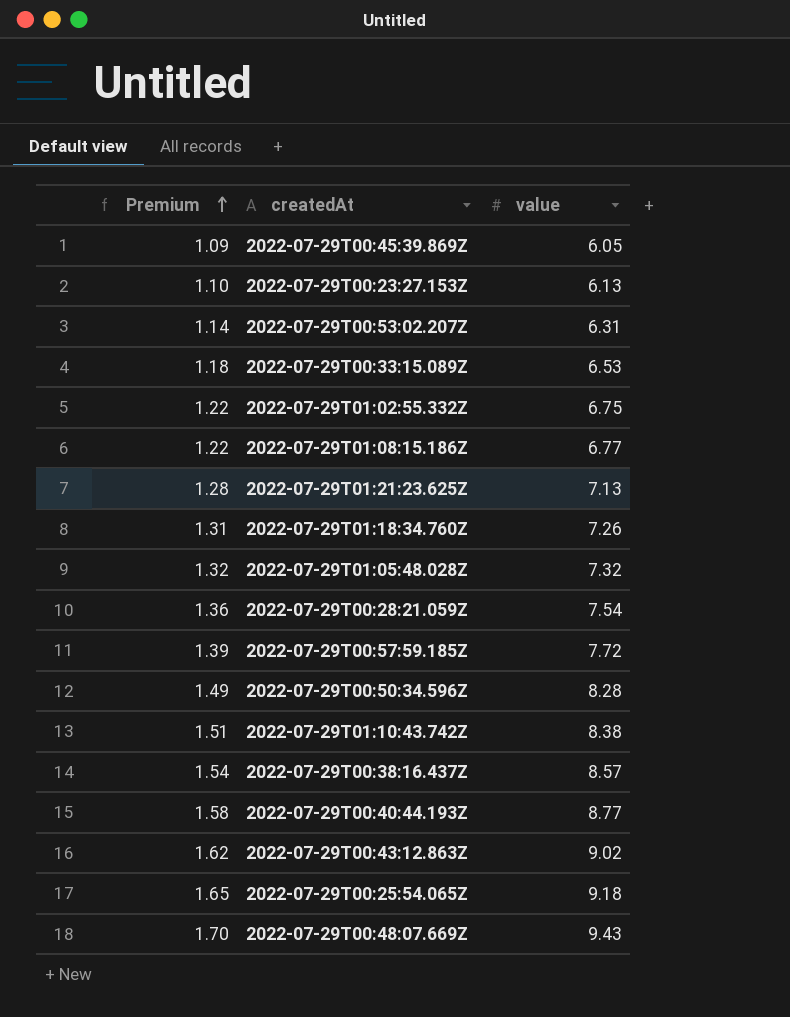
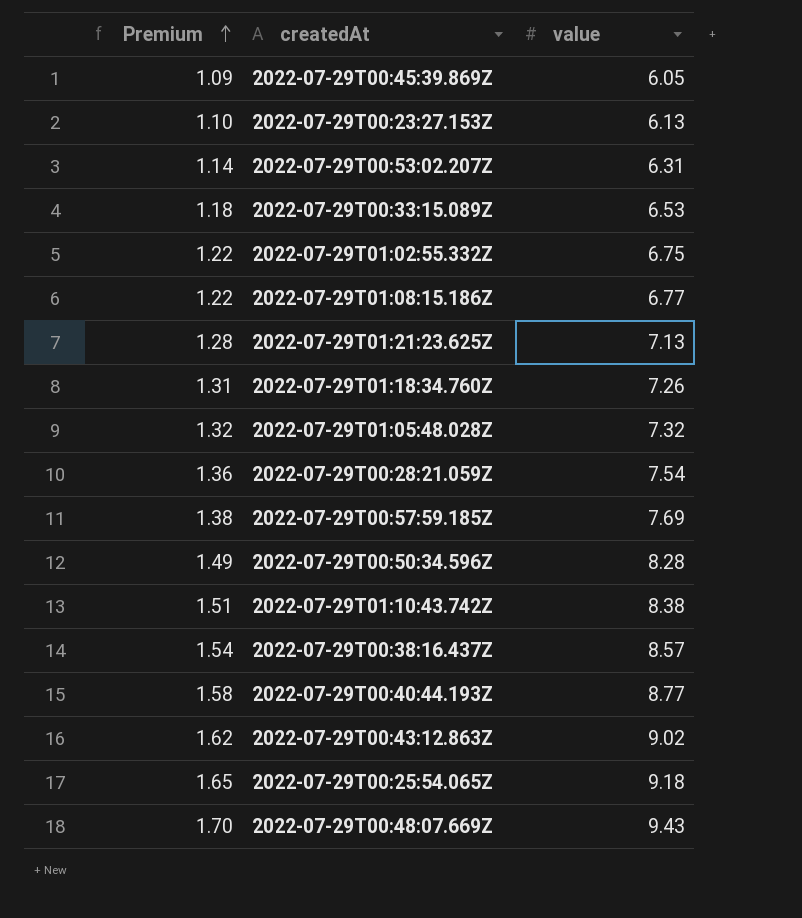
2022-07-29T00:57:59.185Z | Premium: 1.39 -> 1.38
2022-07-29T00:57:59.185Z | value: 7.72 -> 7.69

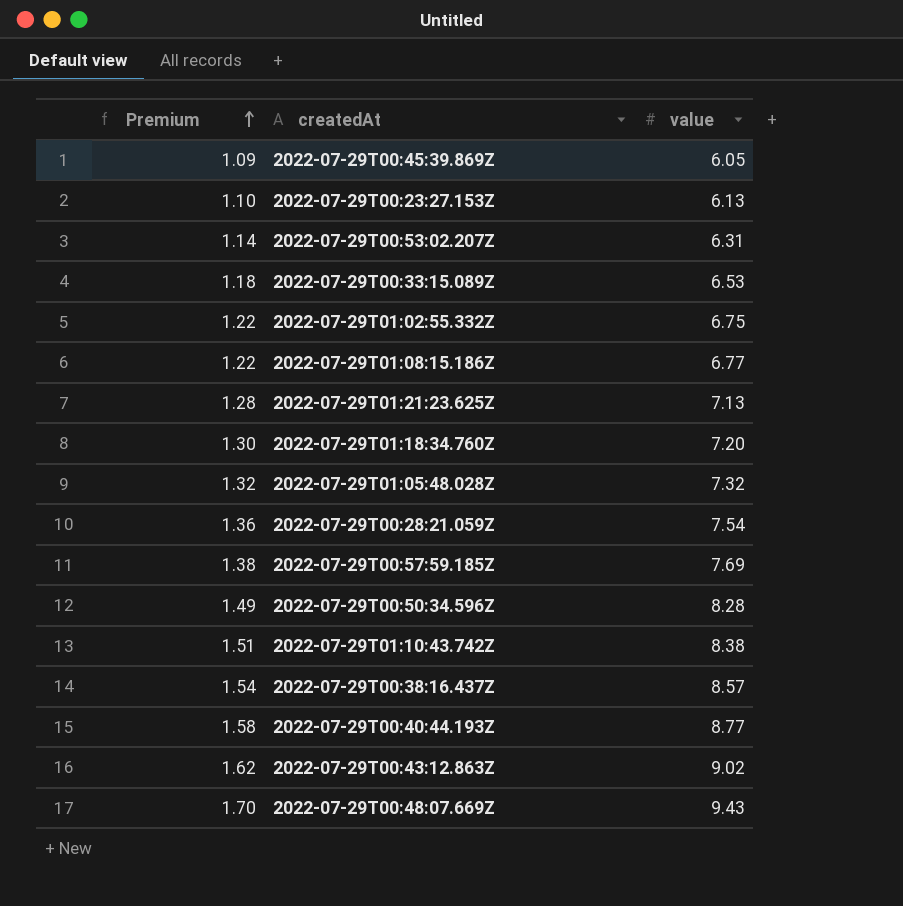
row 2022-07-29T00:25:54.065Z: 1.65 | 9.18 -> none
2022-07-29T01:18:34.760Z | Premium: 1.31 -> 1.30
2022-07-29T01:18:34.760Z | value: 7.26 -> 7.20

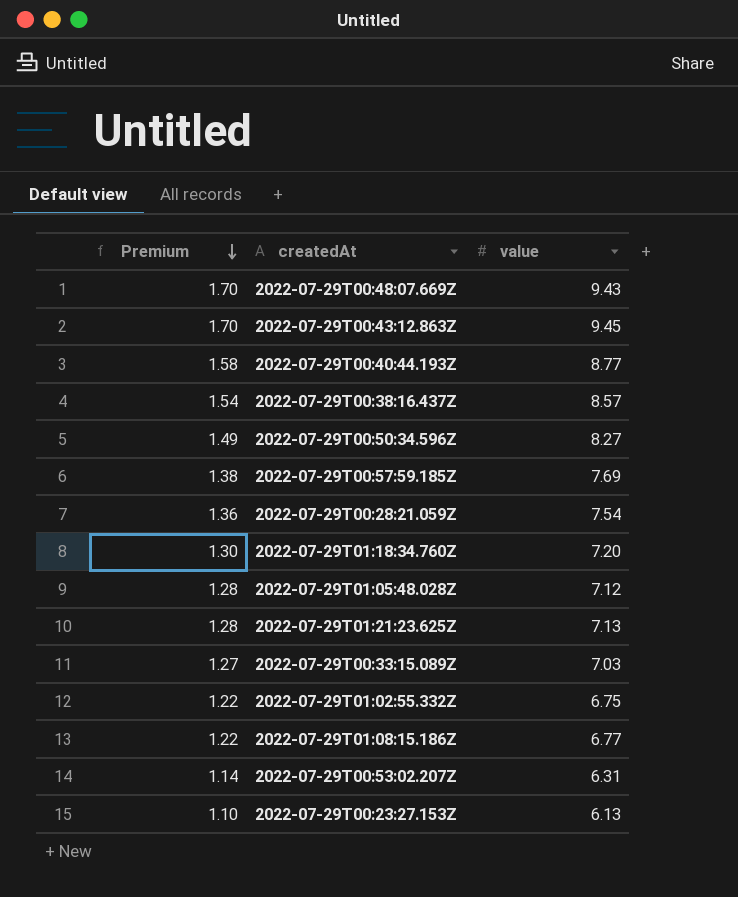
row order: Premium ascending -> Premium descending
row 2022-07-29T00:45:39.869Z: 1.09 | 6.05 -> none
row 2022-07-29T01:10:43.742Z: 1.51 | 8.38 -> none
2022-07-29T00:43:12.863Z | Premium: 1.62 -> 1.70
2022-07-29T00:43:12.863Z | value: 9.02 -> 9.45
2022-07-29T00:50:34.596Z | value: 8.28 -> 8.27
2022-07-29T01:05:48.028Z | Premium: 1.32 -> 1.28
2022-07-29T01:05:48.028Z | value: 7.32 -> 7.12
2022-07-29T00:33:15.089Z | Premium: 1.18 -> 1.27
2022-07-29T00:33:15.089Z | value: 6.53 -> 7.03

